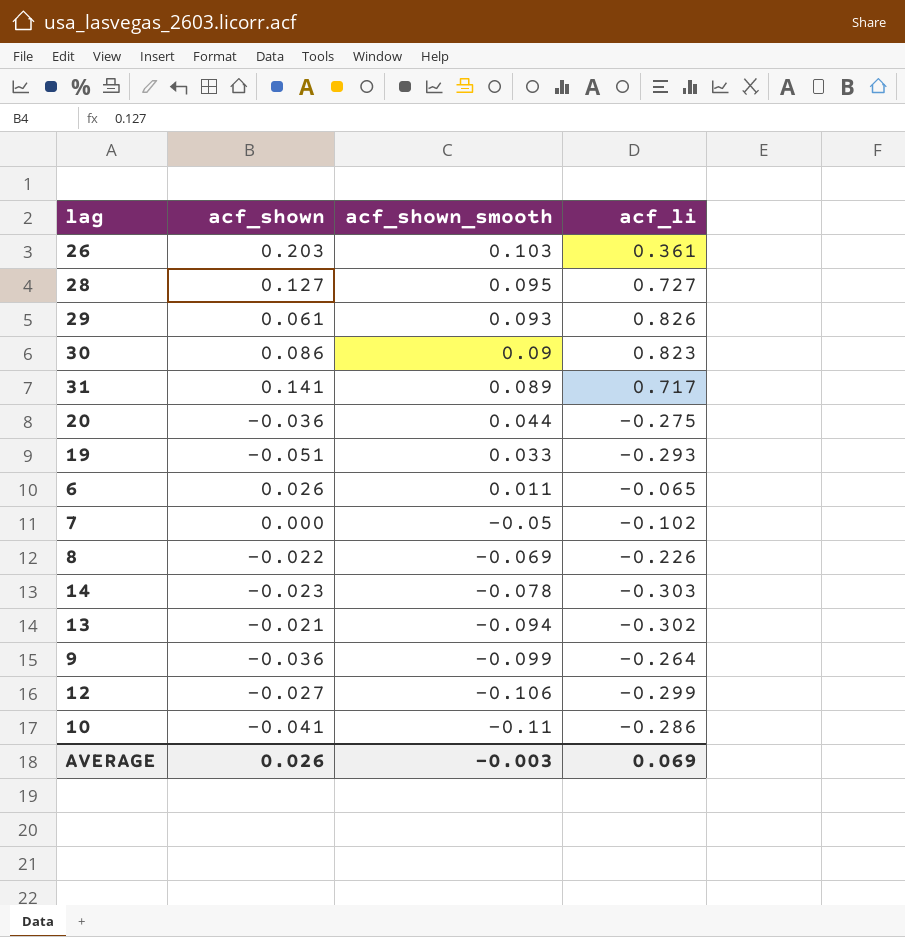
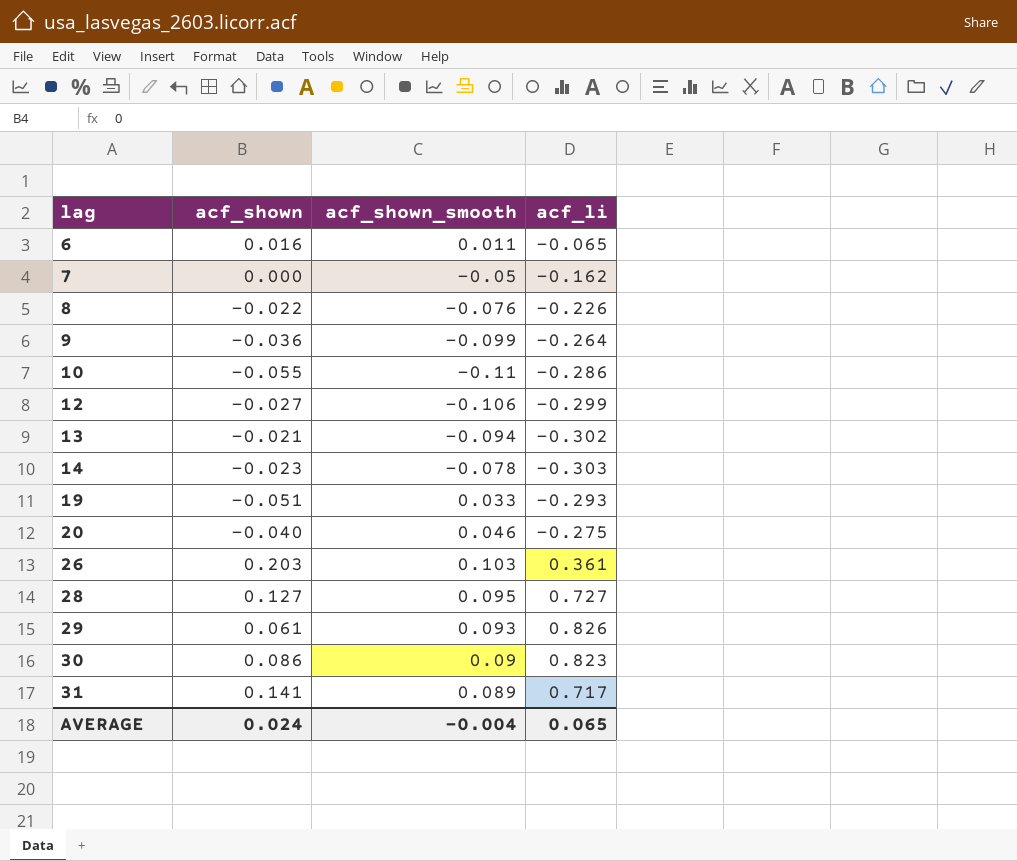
row order: acf_shown_smooth descending -> lag ascending
6 | acf_shown: 0.026 -> 0.016
7 | acf_li: -0.102 -> -0.162
8 | acf_shown_smooth: -0.069 -> -0.076
10 | acf_shown: -0.041 -> -0.055
20 | acf_shown: -0.036 -> -0.040
20 | acf_shown_smooth: 0.044 -> 0.046
AVERAGE | acf_shown: 0.026 -> 0.024
AVERAGE | acf_shown_smooth: -0.003 -> -0.004
AVERAGE | acf_li: 0.069 -> 0.065

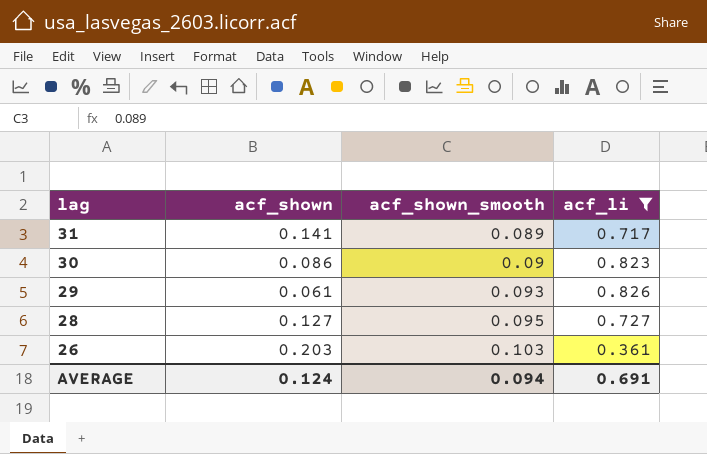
filter: none -> acf_li >= 0.361
row order: lag ascending -> lag descending
AVERAGE | acf_shown: 0.024 -> 0.124
AVERAGE | acf_shown_smooth: -0.004 -> 0.094
AVERAGE | acf_li: 0.065 -> 0.691

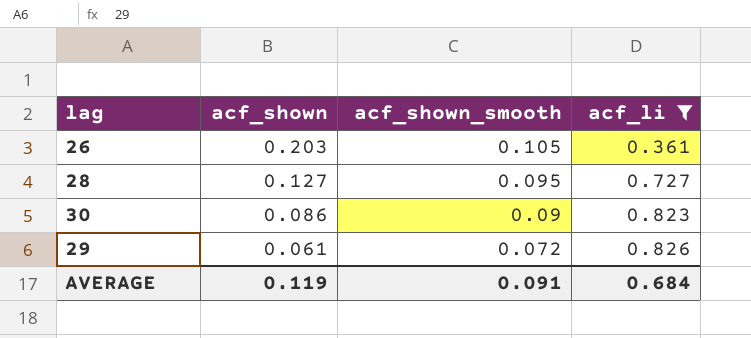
row order: lag descending -> acf_shown descending
row 31: 0.141 | 0.089 | 0.717 -> none
26 | acf_shown_smooth: 0.103 -> 0.105
29 | acf_shown_smooth: 0.093 -> 0.072
AVERAGE | acf_shown: 0.124 -> 0.119
AVERAGE | acf_shown_smooth: 0.094 -> 0.091
AVERAGE | acf_li: 0.691 -> 0.684

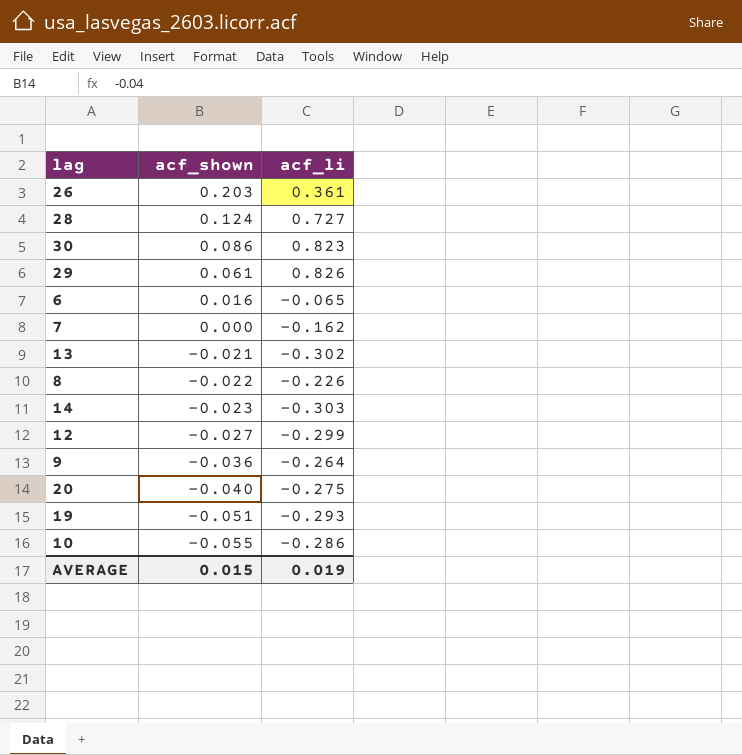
filter: acf_li >= 0.361 -> none
column acf_shown_smooth | position: 3 -> none
28 | acf_shown: 0.127 -> 0.124
AVERAGE | acf_shown: 0.119 -> 0.015
AVERAGE | acf_li: 0.684 -> 0.019

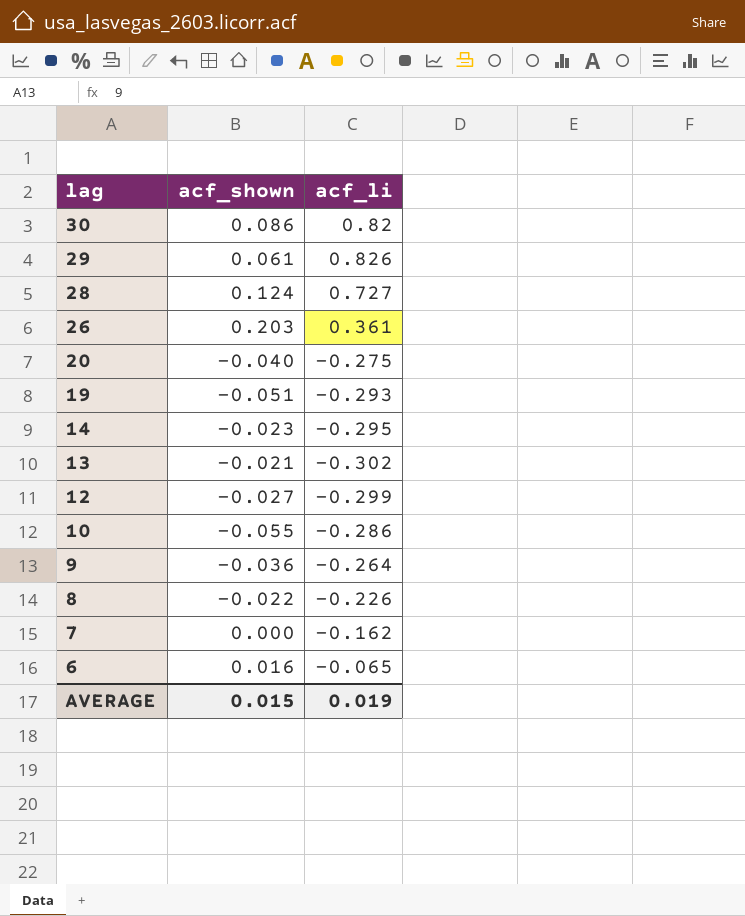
row order: acf_shown descending -> lag descending
30 | acf_li: 0.823 -> 0.82
14 | acf_li: -0.303 -> -0.295

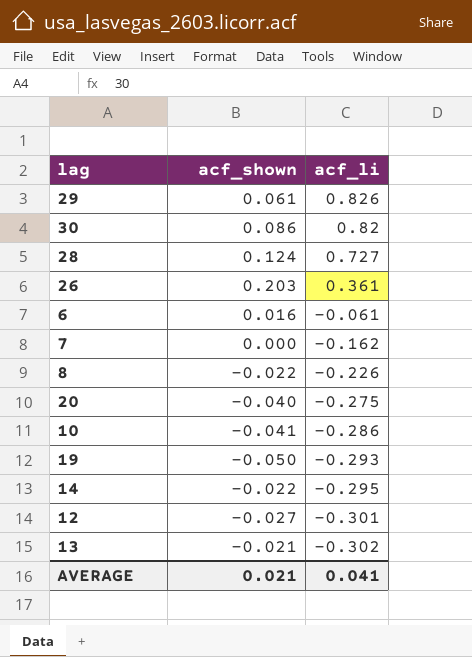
row order: lag descending -> acf_li descending
row 9: -0.036 | -0.264 -> none
6 | acf_li: -0.065 -> -0.061
10 | acf_shown: -0.055 -> -0.041
19 | acf_shown: -0.051 -> -0.050
14 | acf_shown: -0.023 -> -0.022
12 | acf_li: -0.299 -> -0.301
AVERAGE | acf_shown: 0.015 -> 0.021
AVERAGE | acf_li: 0.019 -> 0.041

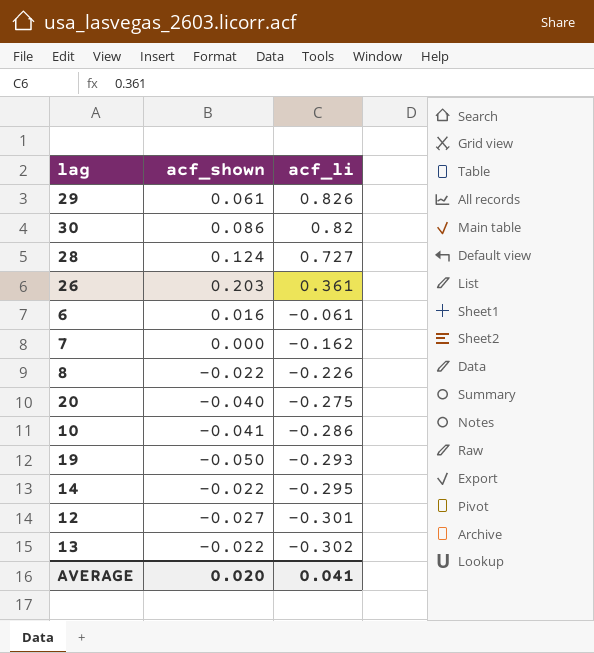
13 | acf_shown: -0.021 -> -0.022
AVERAGE | acf_shown: 0.021 -> 0.020

